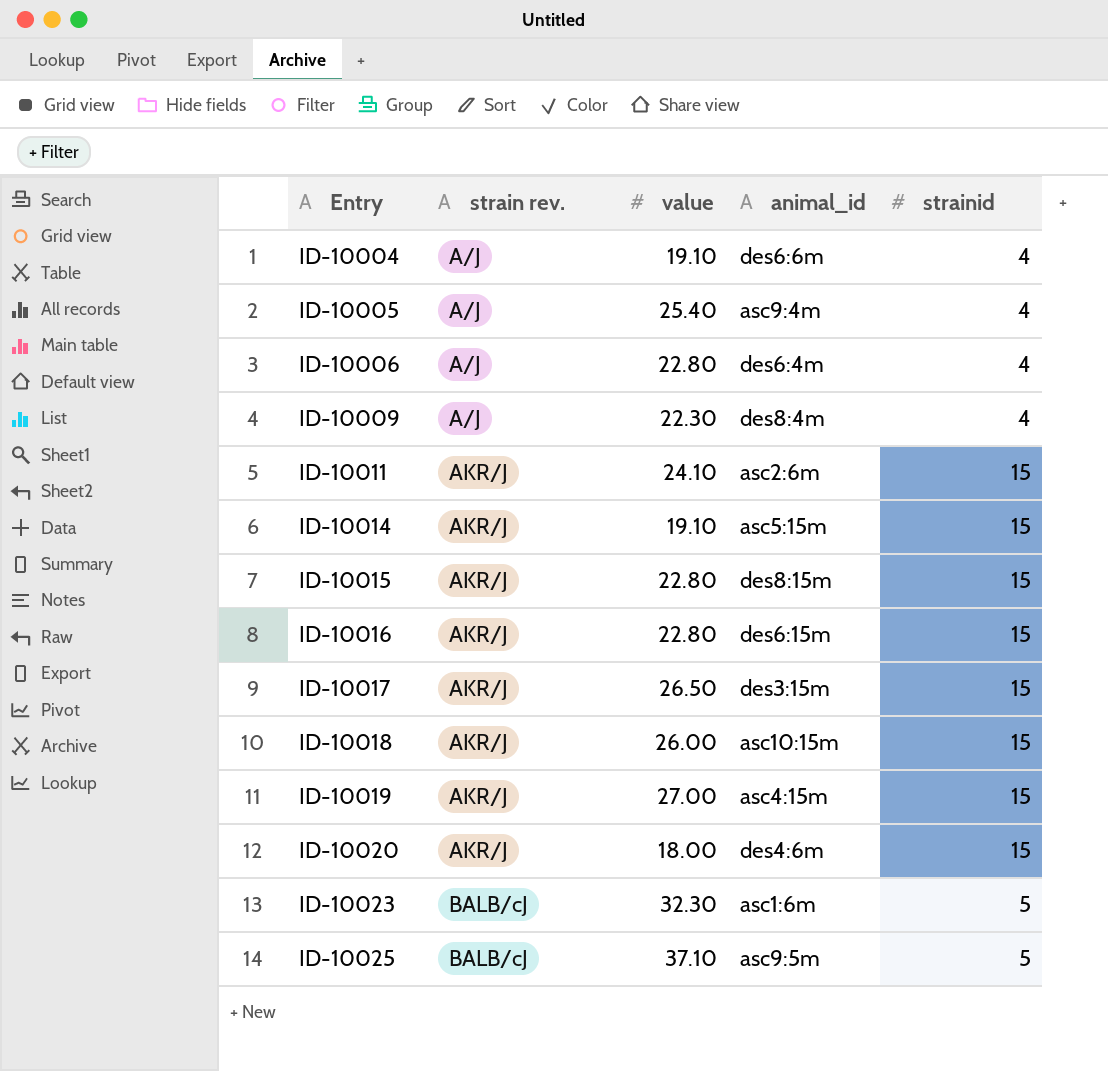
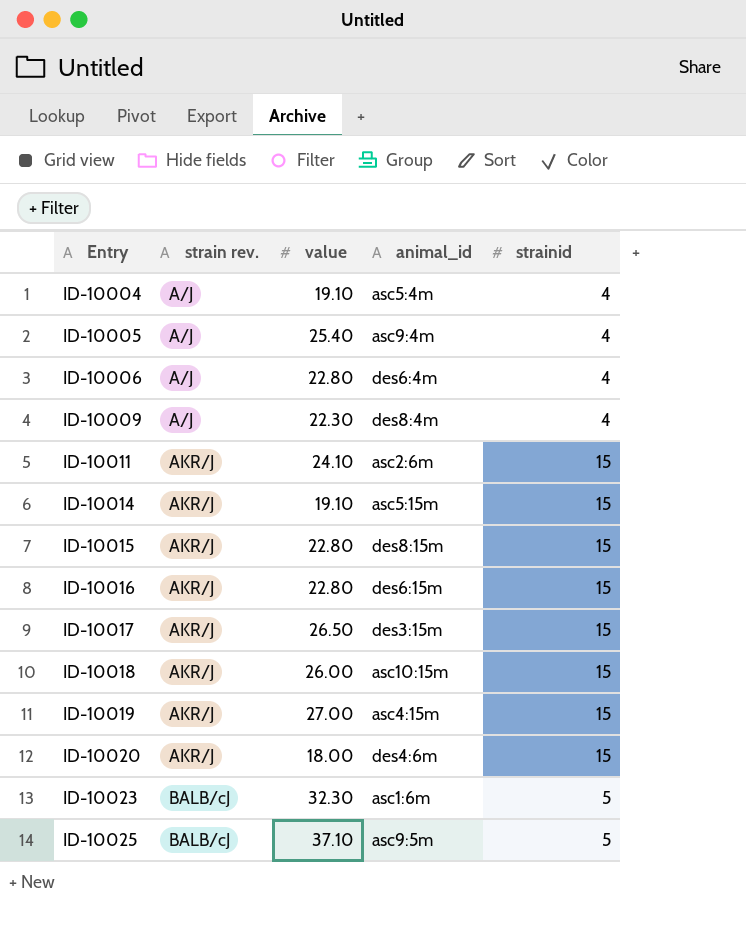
ID-10004 | animal_id: des6:6m -> asc5:4m

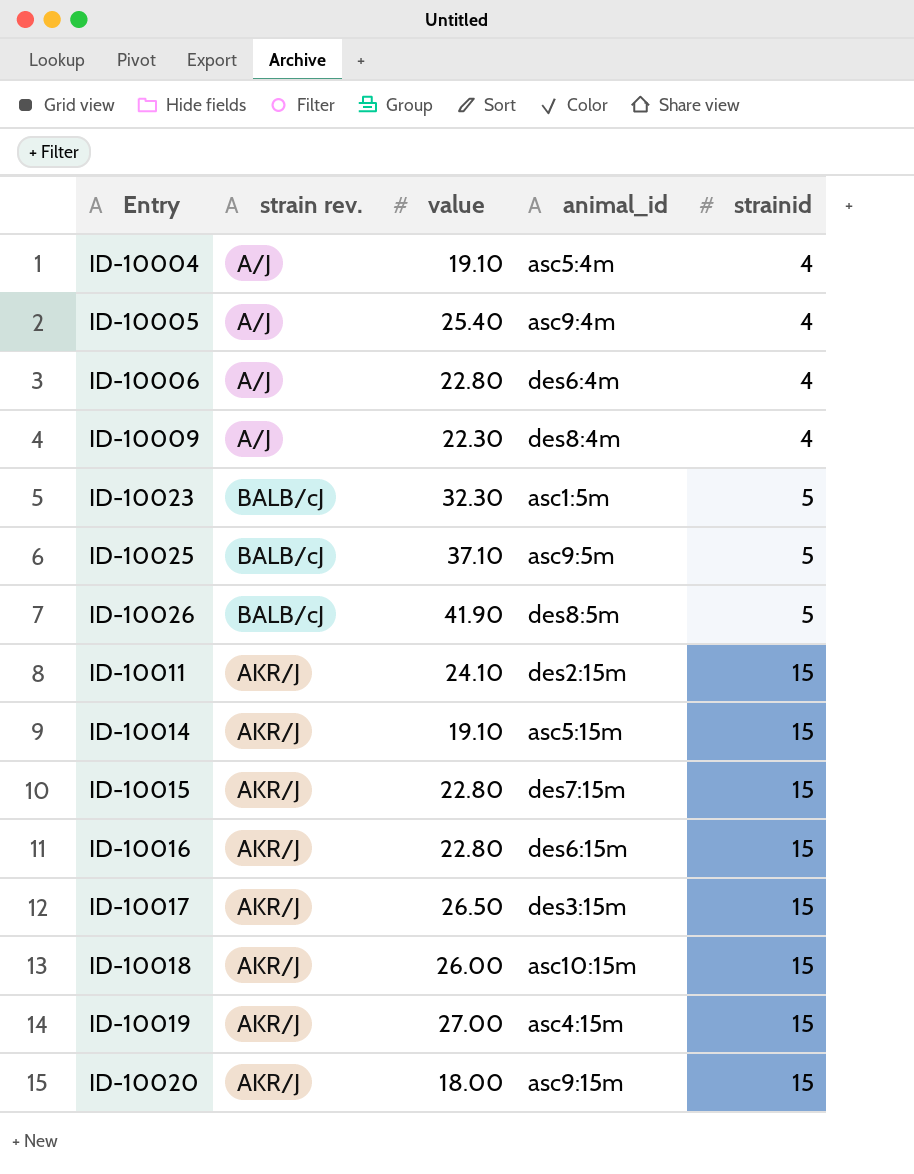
row order: Entry ascending -> strainid ascending
ID-10023 | animal_id: asc1:6m -> asc1:5m
row ID-10026: none -> BALB/cJ | 41.90 | des8:5m | 5
ID-10011 | animal_id: asc2:6m -> des2:15m
ID-10015 | animal_id: des8:15m -> des7:15m
ID-10020 | animal_id: des4:6m -> asc9:15m

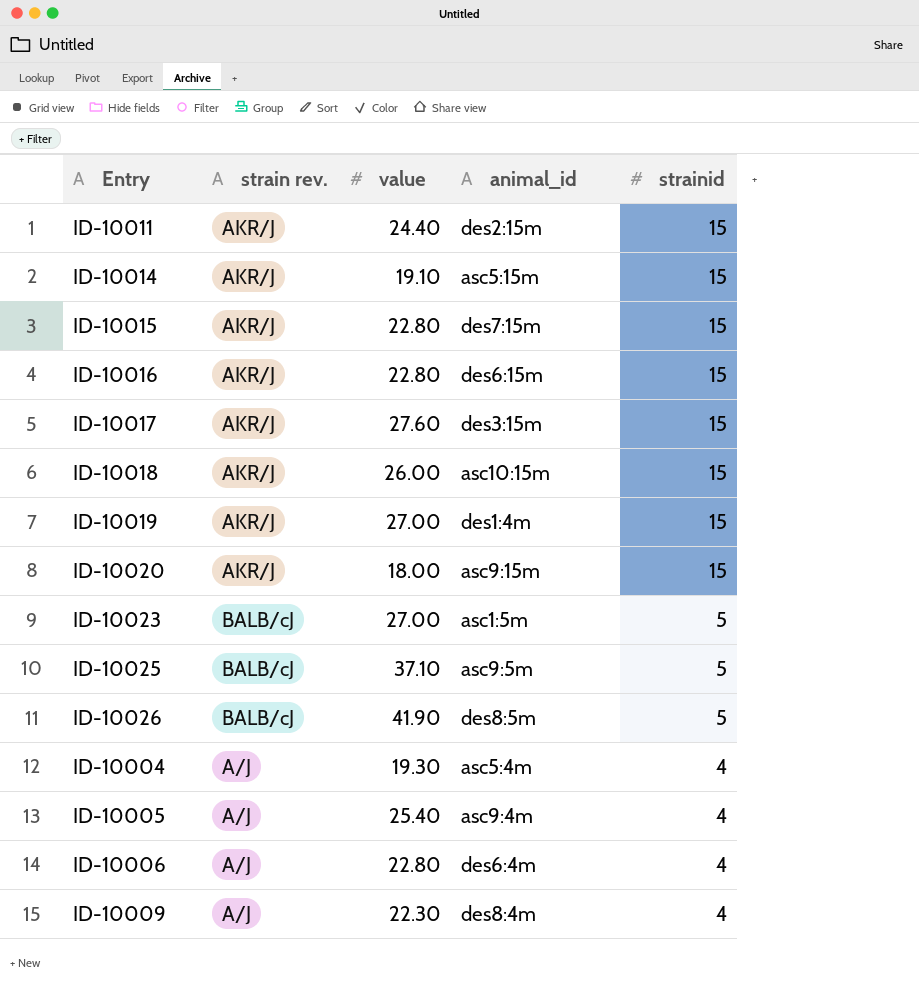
row order: strainid ascending -> strainid descending
ID-10011 | value: 24.10 -> 24.40
ID-10017 | value: 26.50 -> 27.60
ID-10019 | animal_id: asc4:15m -> des1:4m
ID-10023 | value: 32.30 -> 27.00
ID-10004 | value: 19.10 -> 19.30

